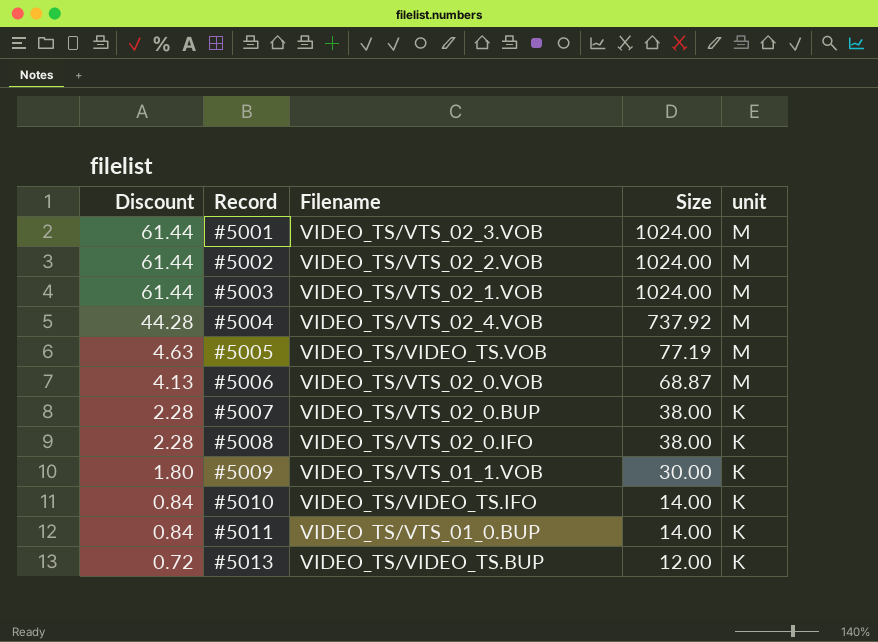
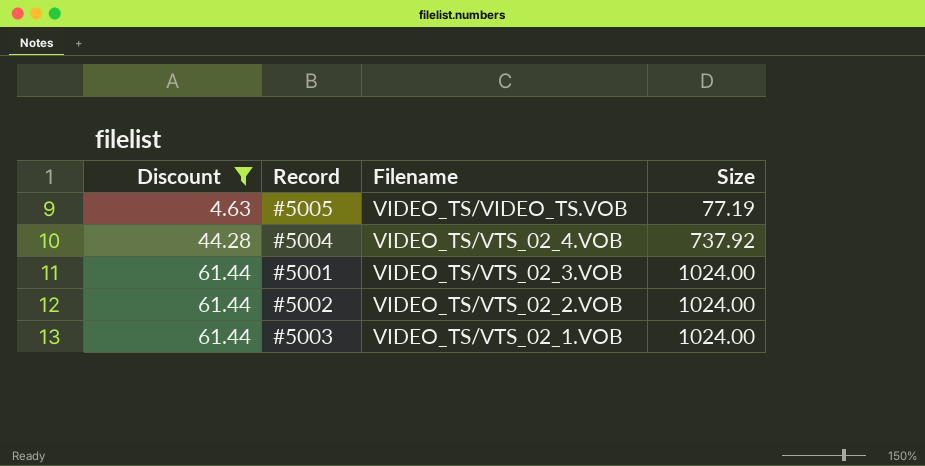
filter: none -> Discount >= 4.63
row order: Discount descending -> Discount ascending
column unit | position: 5 -> none

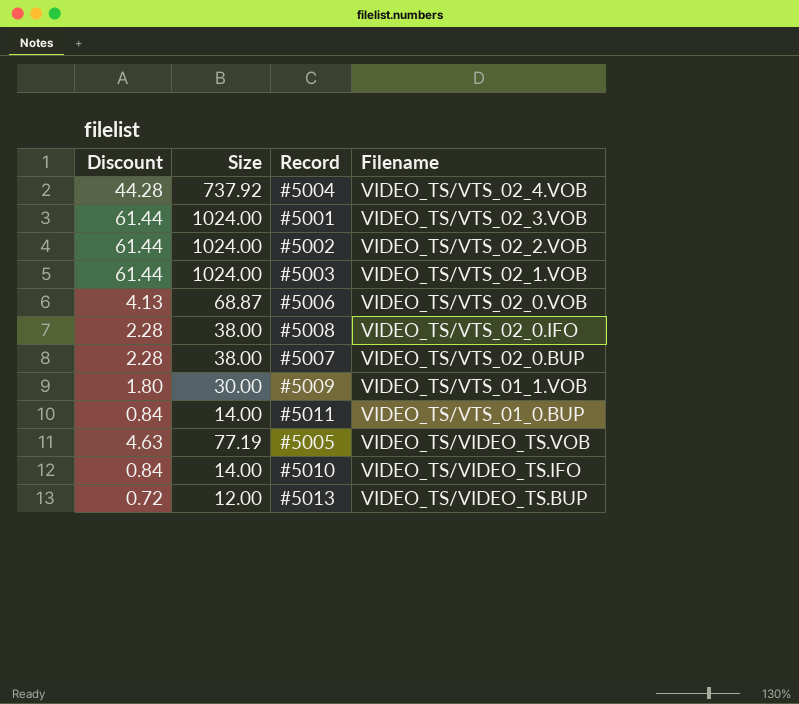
filter: Discount >= 4.63 -> none
row order: Discount ascending -> Filename descending
column Size | position: 4 -> 2

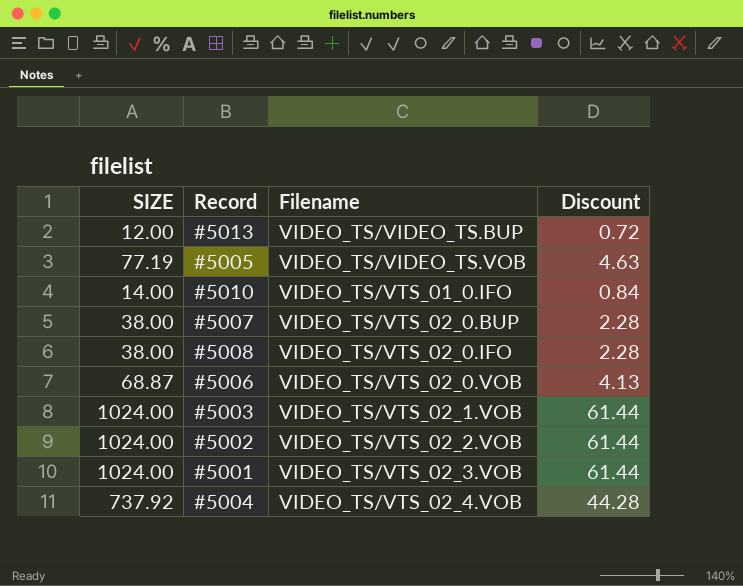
row order: Filename descending -> Filename ascending
column name: Size -> SIZE
column Discount | position: 1 -> 4
row #5009: 1.80 | 30.00 | VIDEO_TS/VTS_01_1.VOB -> none
row #5011: 0.84 | 14.00 | VIDEO_TS/VTS_01_0.BUP -> none
#5010 | Filename: VIDEO_TS/VIDEO_TS.IFO -> VIDEO_TS/VTS_01_0.IFO

